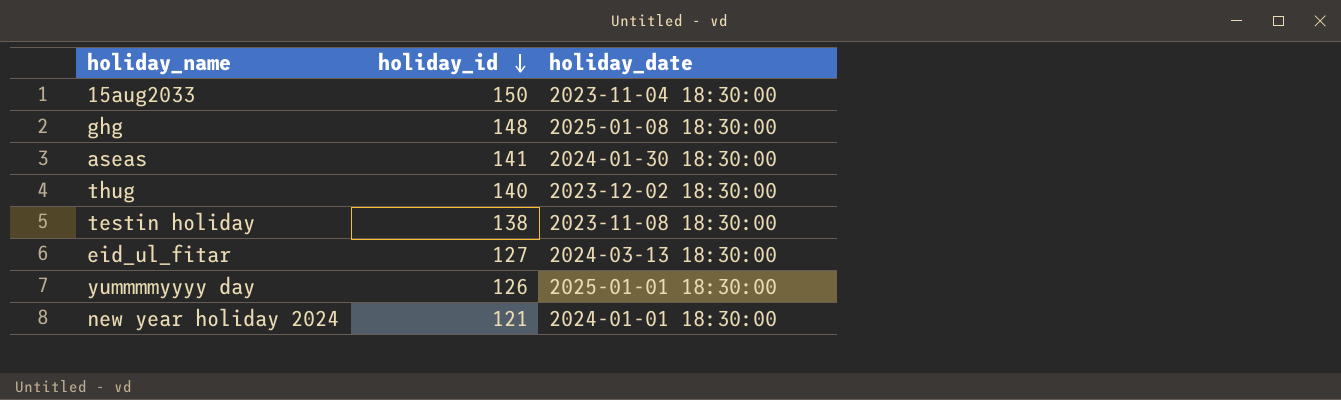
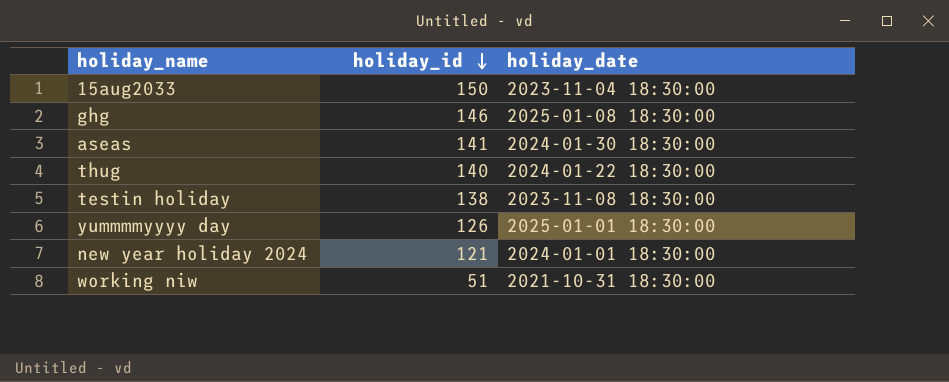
row eid_ul_fitar: 127 | 2024-03-13 18:30:00 -> none
ghg | holiday_id: 148 -> 146
thug | holiday_date: 2023-12-02 18:30:00 -> 2024-01-22 18:30:00
row working niw: none -> 51 | 2021-10-31 18:30:00

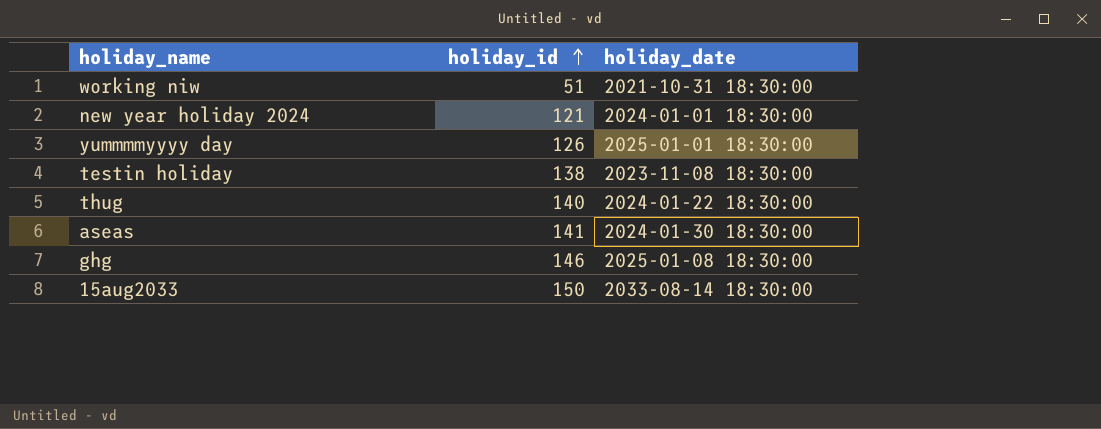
row order: holiday_id descending -> holiday_id ascending
15aug2033 | holiday_date: 2023-11-04 18:30:00 -> 2033-08-14 18:30:00

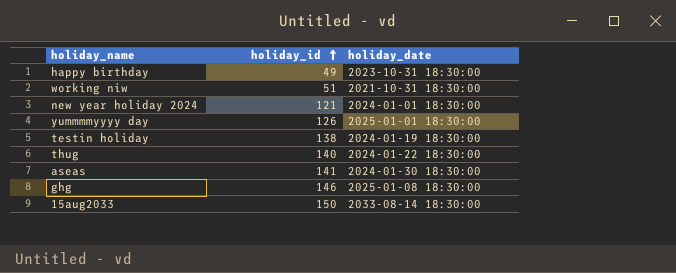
row happy birthday: none -> 49 | 2023-10-31 18:30:00
testin holiday | holiday_date: 2023-11-08 18:30:00 -> 2024-01-19 18:30:00

